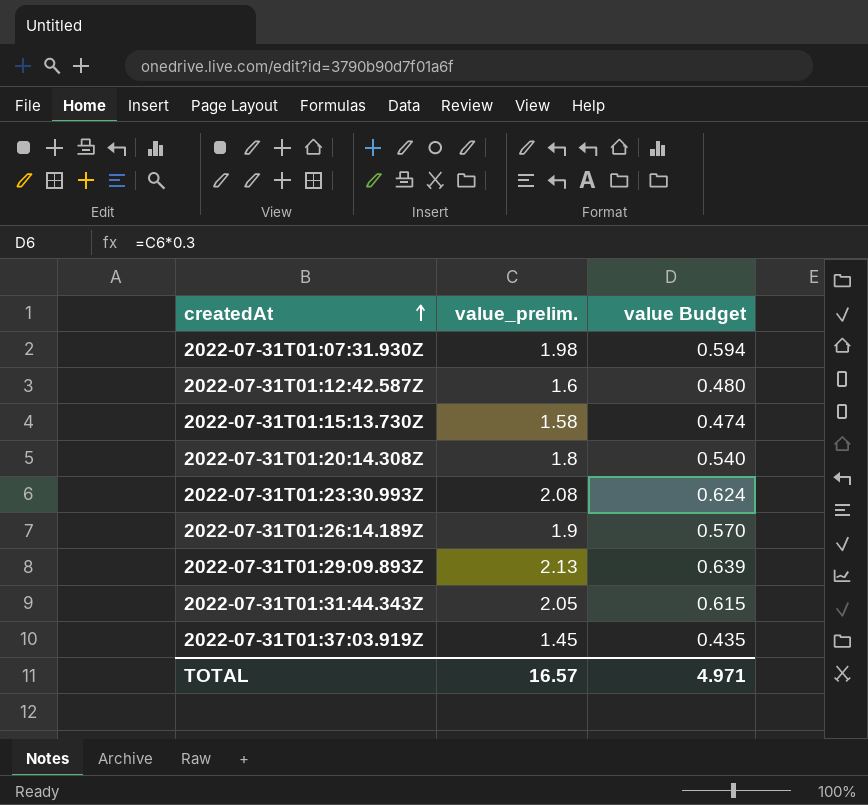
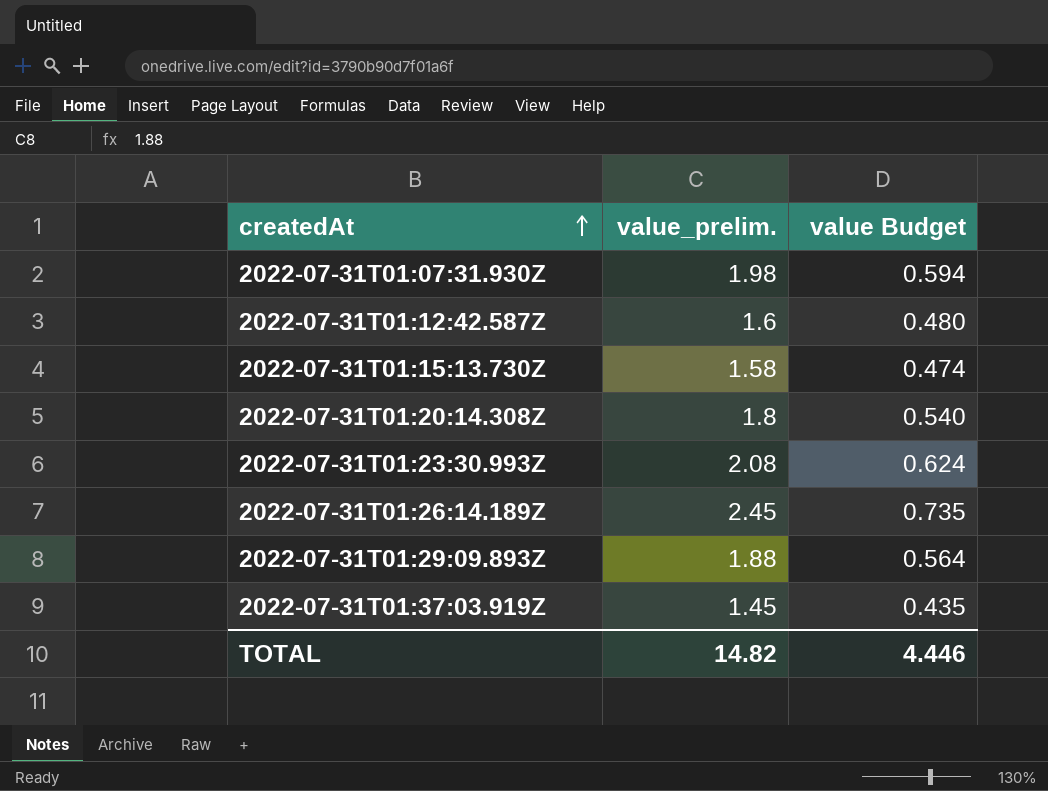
row 2022-07-31T01:31:44.343Z: 2.05 | 0.615 -> none
2022-07-31T01:26:14.189Z | value_prelim.: 1.9 -> 2.45
2022-07-31T01:26:14.189Z | value Budget: 0.570 -> 0.735
2022-07-31T01:29:09.893Z | value_prelim.: 2.13 -> 1.88
2022-07-31T01:29:09.893Z | value Budget: 0.639 -> 0.564
TOTAL | value_prelim.: 16.57 -> 14.82
TOTAL | value Budget: 4.971 -> 4.446

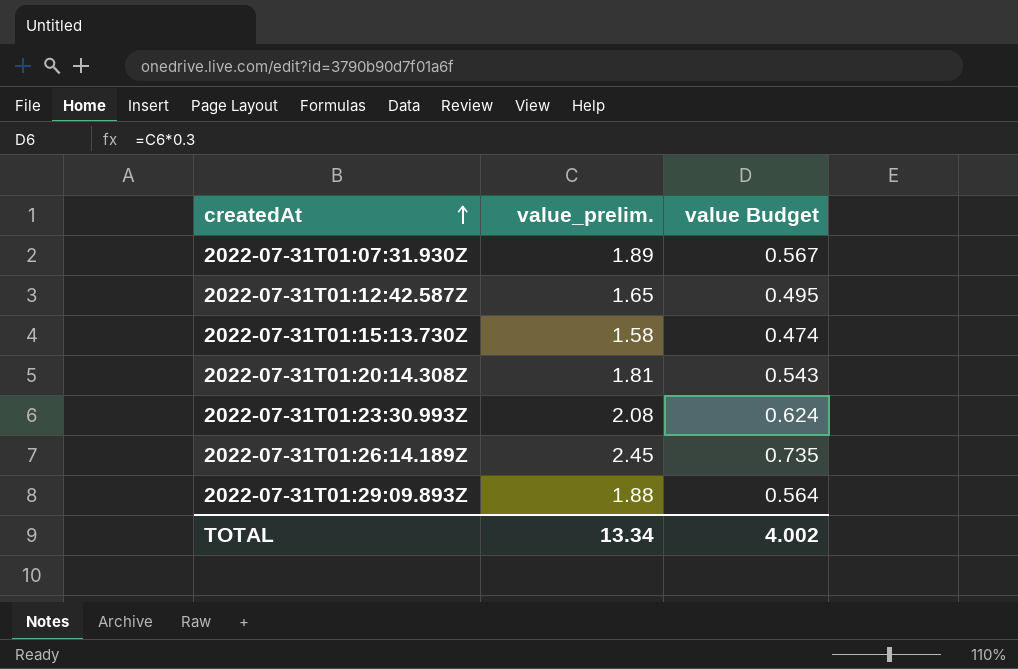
row 2022-07-31T01:37:03.919Z: 1.45 | 0.435 -> none
2022-07-31T01:07:31.930Z | value_prelim.: 1.98 -> 1.89
2022-07-31T01:07:31.930Z | value Budget: 0.594 -> 0.567
2022-07-31T01:12:42.587Z | value_prelim.: 1.6 -> 1.65
2022-07-31T01:12:42.587Z | value Budget: 0.480 -> 0.495
2022-07-31T01:20:14.308Z | value_prelim.: 1.8 -> 1.81
2022-07-31T01:20:14.308Z | value Budget: 0.540 -> 0.543
TOTAL | value_prelim.: 14.82 -> 13.34
TOTAL | value Budget: 4.446 -> 4.002

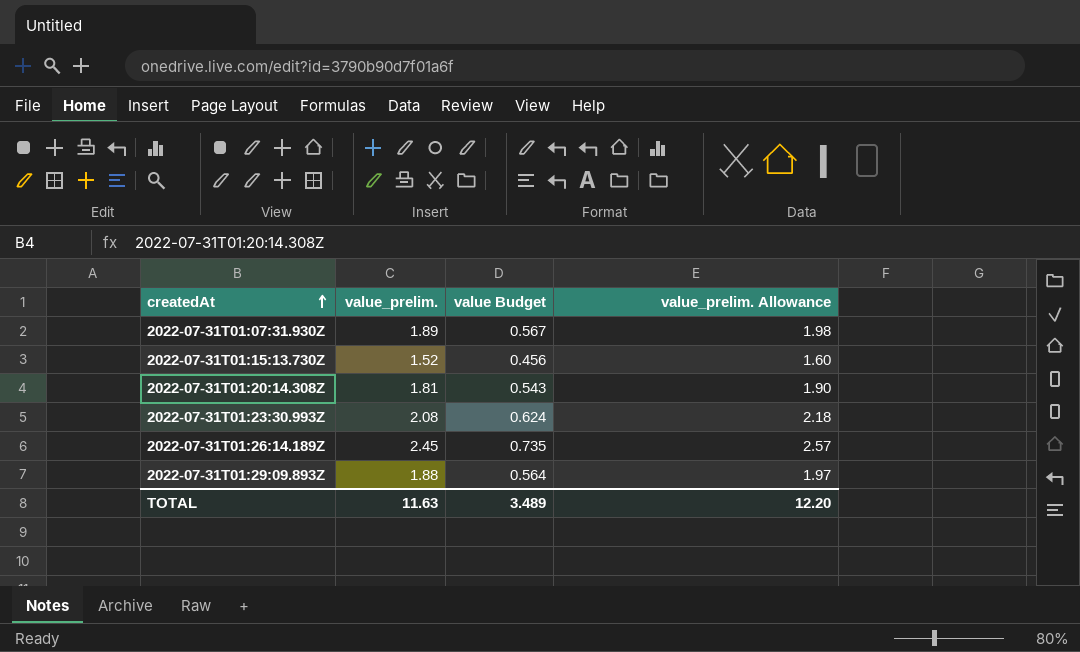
column value_prelim. Allowance | formula: none -> [value_prelim.] * 1.05
row 2022-07-31T01:12:42.587Z: 1.65 | 0.495 -> none
2022-07-31T01:15:13.730Z | value_prelim.: 1.58 -> 1.52
2022-07-31T01:15:13.730Z | value Budget: 0.474 -> 0.456
TOTAL | value_prelim.: 13.34 -> 11.63
TOTAL | value Budget: 4.002 -> 3.489

